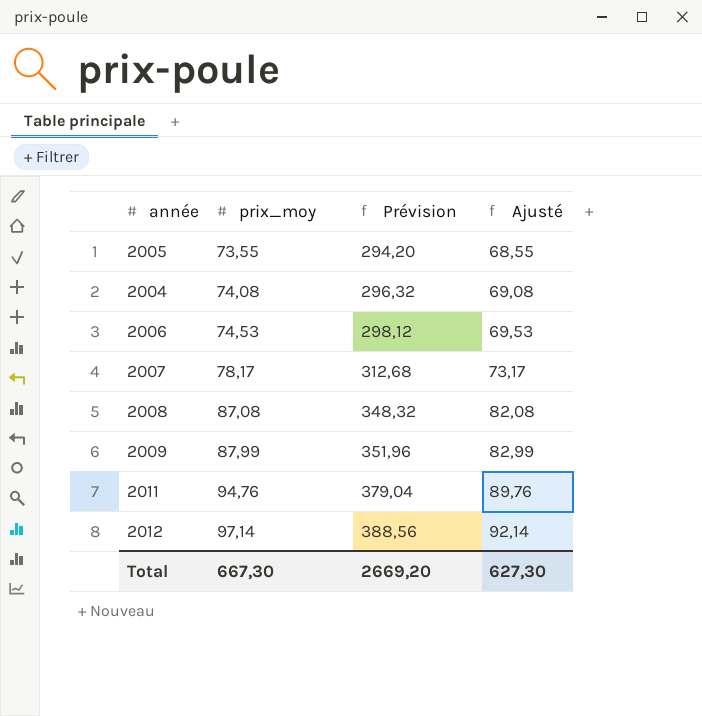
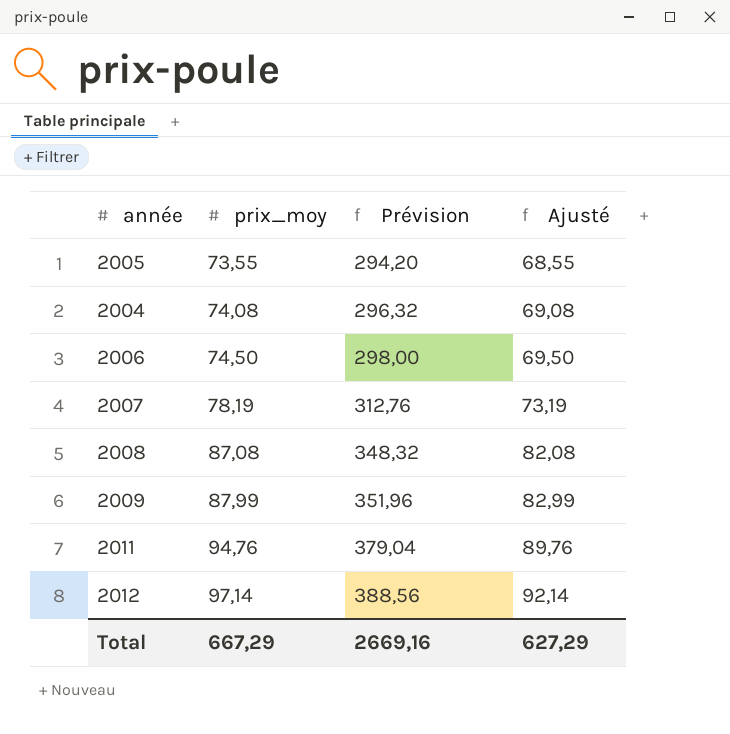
2006 | prix_moy: 74,53 -> 74,50
2006 | Prévision: 298,12 -> 298,00
2006 | Ajusté: 69,53 -> 69,50
2007 | prix_moy: 78,17 -> 78,19
2007 | Prévision: 312,68 -> 312,76
2007 | Ajusté: 73,17 -> 73,19
Total | prix_moy: 667,30 -> 667,29
Total | Prévision: 2669,20 -> 2669,16
Total | Ajusté: 627,30 -> 627,29

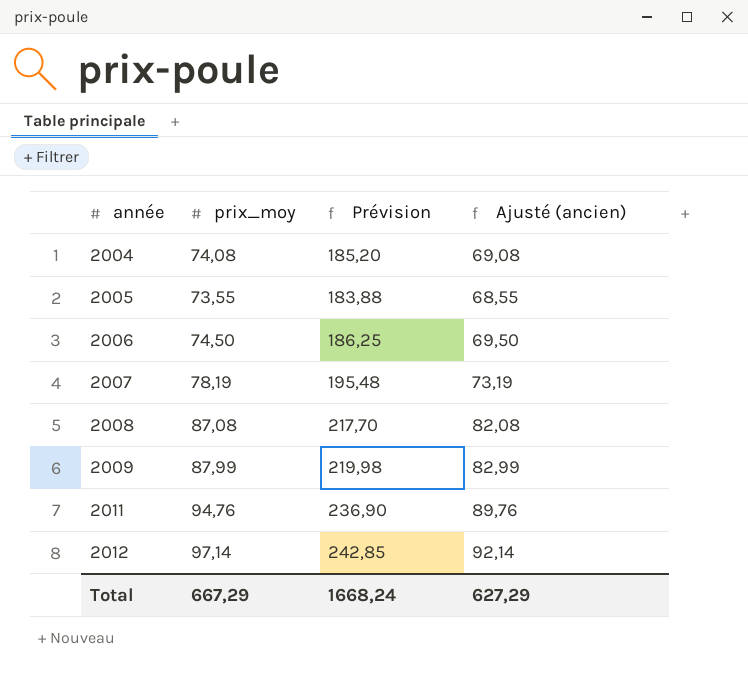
row order: prix_moy ascending -> année ascending
column Prévision | formula: [prix_moy] * 4 -> [prix_moy] * 2,5
column name: Ajusté -> Ajusté (ancien)
Total | Prévision: 2669,16 -> 1668,24

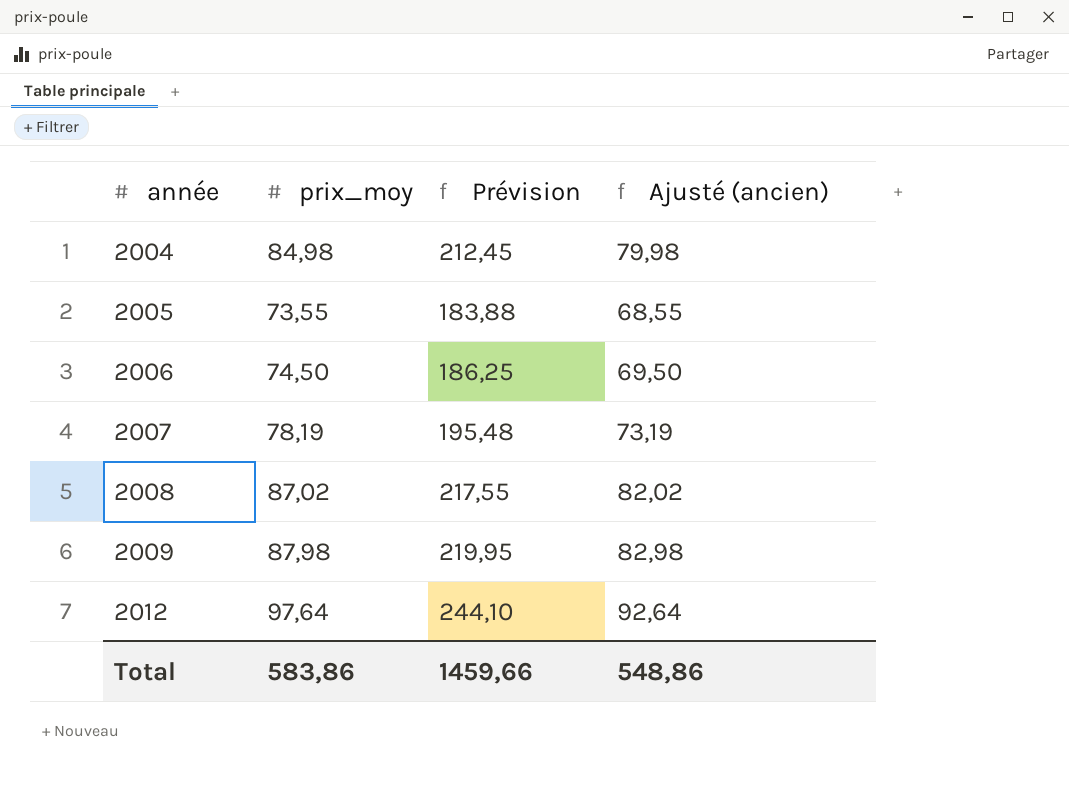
row 2011: 94,76 | 236,90 | 89,76 -> none
2004 | prix_moy: 74,08 -> 84,98
2004 | Prévision: 185,20 -> 212,45
2004 | Ajusté (ancien): 69,08 -> 79,98
2008 | prix_moy: 87,08 -> 87,02
2008 | Prévision: 217,70 -> 217,55
2008 | Ajusté (ancien): 82,08 -> 82,02
2009 | prix_moy: 87,99 -> 87,98
2009 | Prévision: 219,98 -> 219,95
2009 | Ajusté (ancien): 82,99 -> 82,98
2012 | prix_moy: 97,14 -> 97,64
2012 | Prévision: 242,85 -> 244,10
2012 | Ajusté (ancien): 92,14 -> 92,64
Total | prix_moy: 667,29 -> 583,86
Total | Prévision: 1668,24 -> 1459,66
Total | Ajusté (ancien): 627,29 -> 548,86

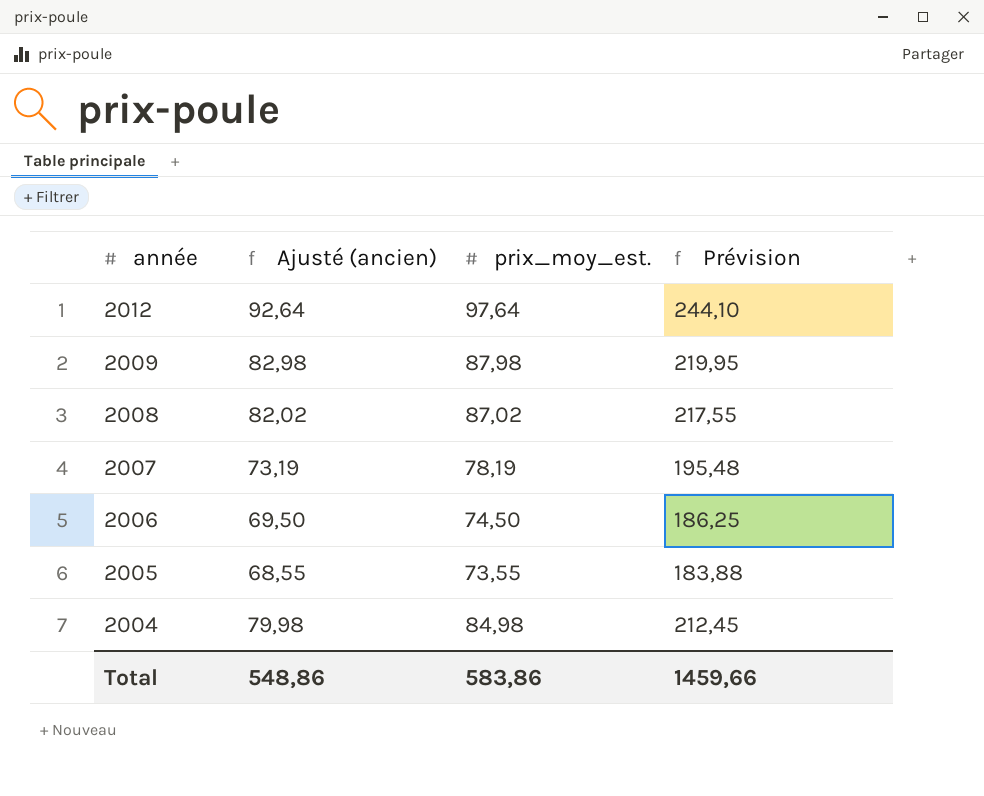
row order: année ascending -> année descending
column Ajusté (ancien) | position: 4 -> 2
column name: prix_moy -> prix_moy_est.

